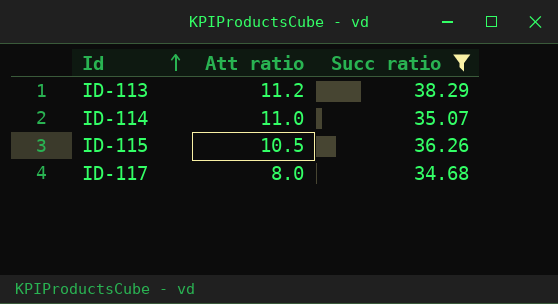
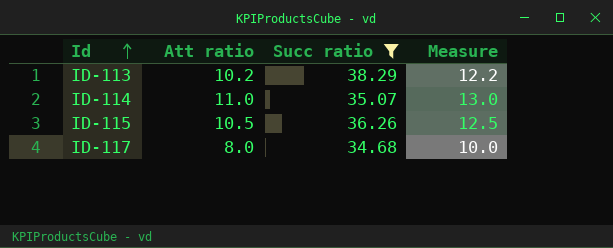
column Measure | formula: none -> [Att ratio] + 2
ID-113 | Att ratio: 11.2 -> 10.2

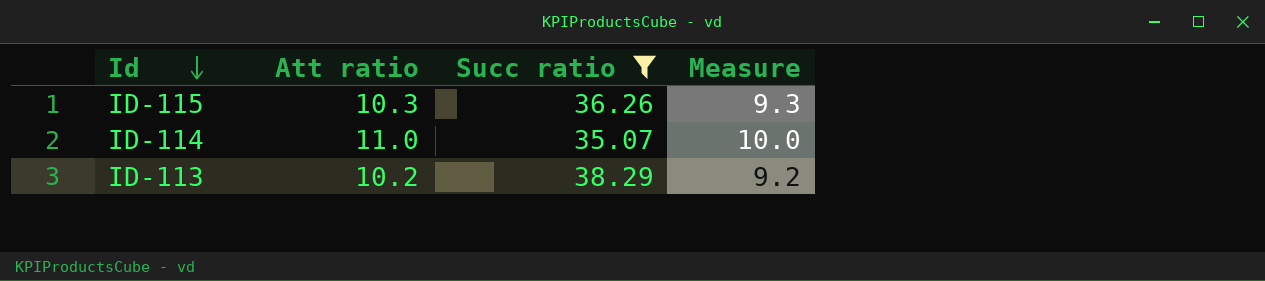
row order: Id ascending -> Id descending
column Measure | formula: [Att ratio] + 2 -> [Att ratio] - 1
row ID-117: 8.0 | 34.68 | 10.0 -> none
ID-115 | Att ratio: 10.5 -> 10.3

